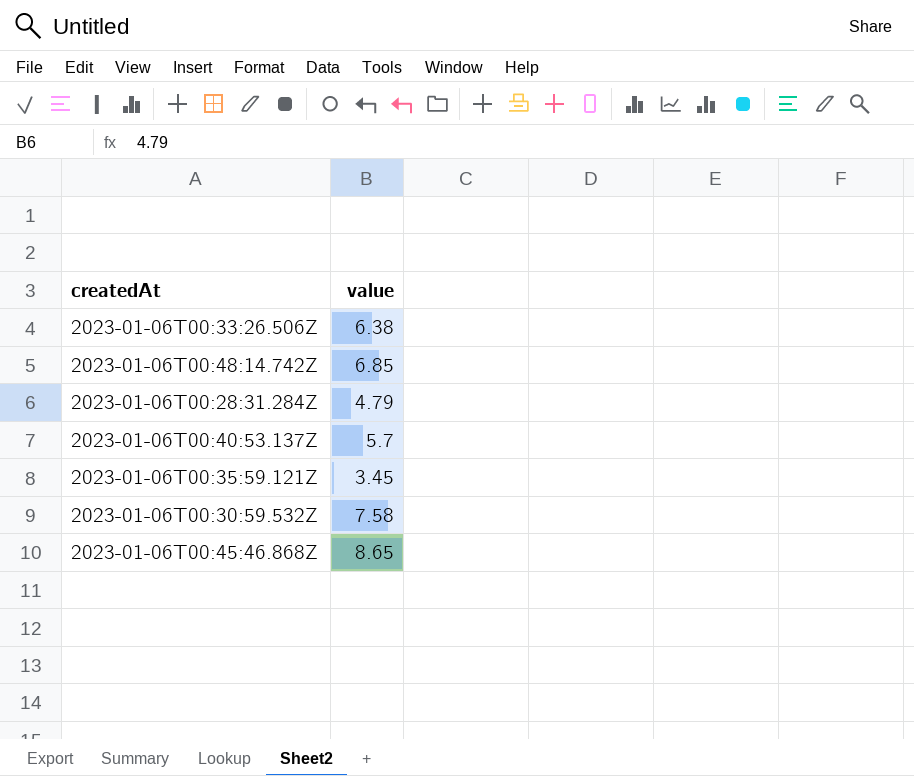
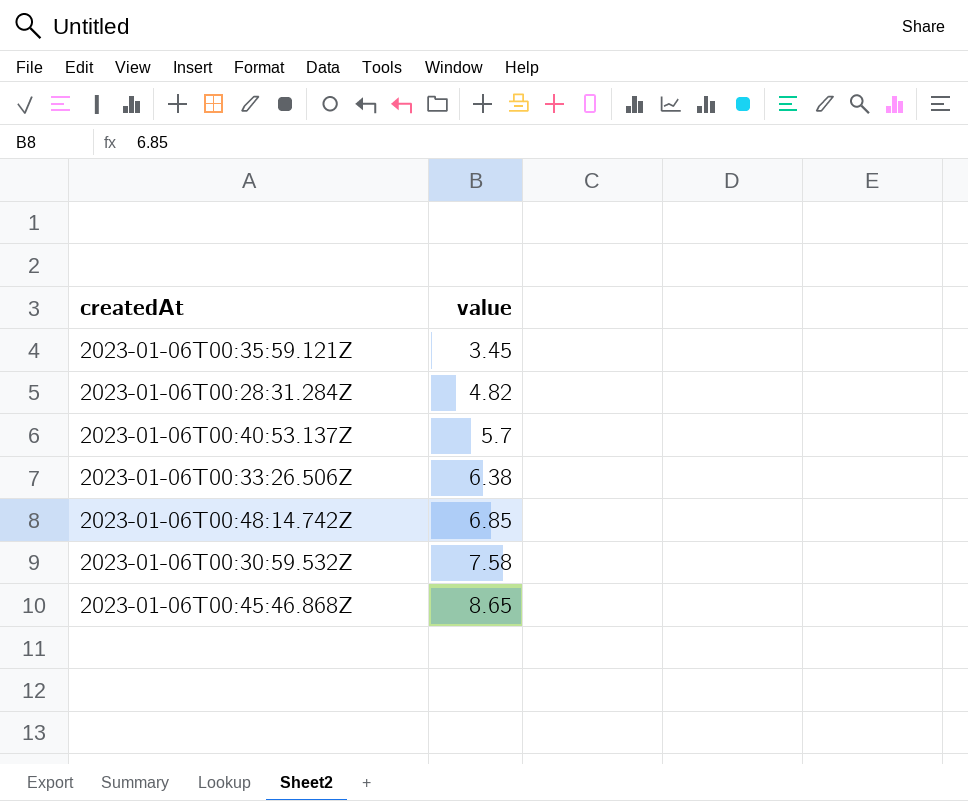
row order: none -> value ascending
2023-01-06T00:28:31.284Z | value: 4.79 -> 4.82

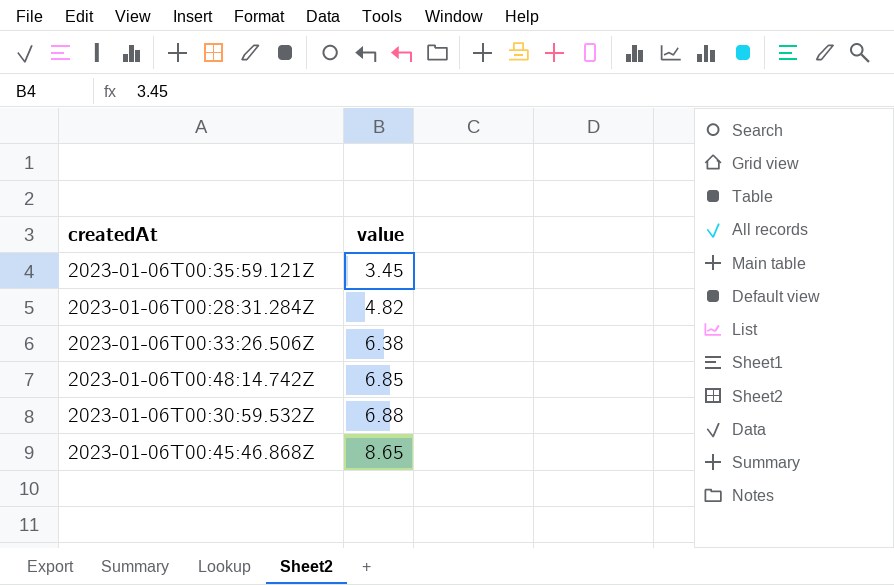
row 2023-01-06T00:40:53.137Z: 5.7 -> none
2023-01-06T00:30:59.532Z | value: 7.58 -> 6.88

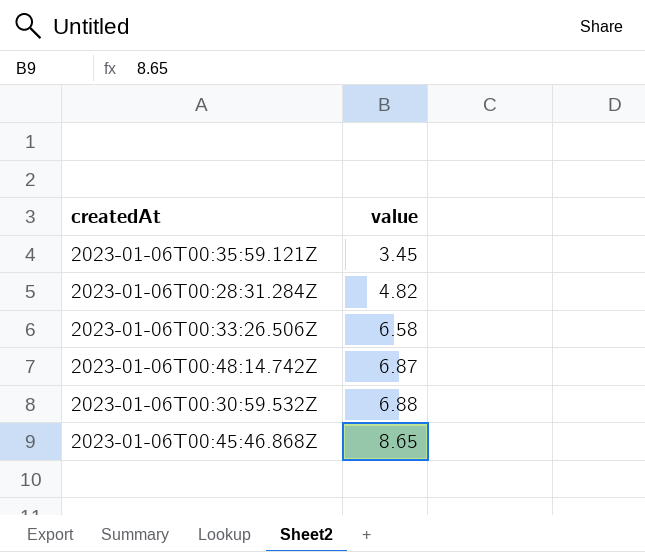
2023-01-06T00:33:26.506Z | value: 6.38 -> 6.58
2023-01-06T00:48:14.742Z | value: 6.85 -> 6.87

